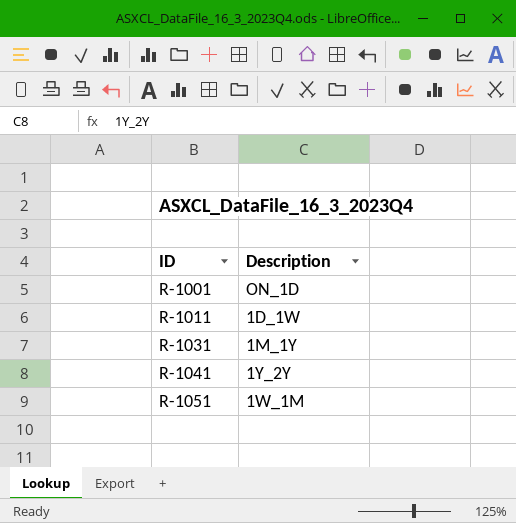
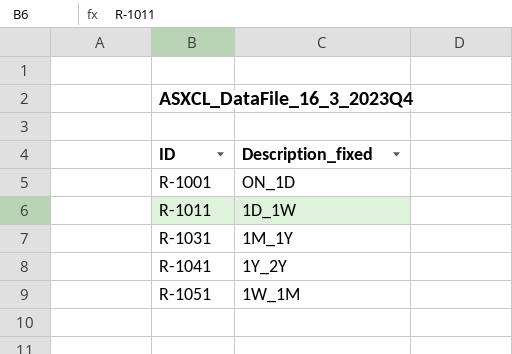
column name: Description -> Description_fixed

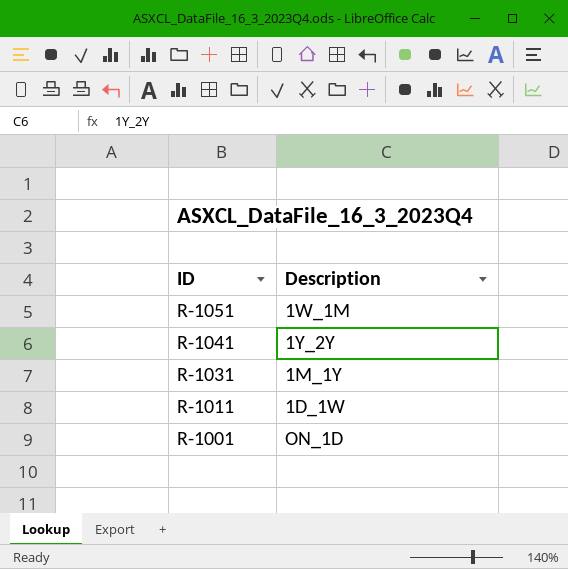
row order: ID ascending -> ID descending
column name: Description_fixed -> Description

